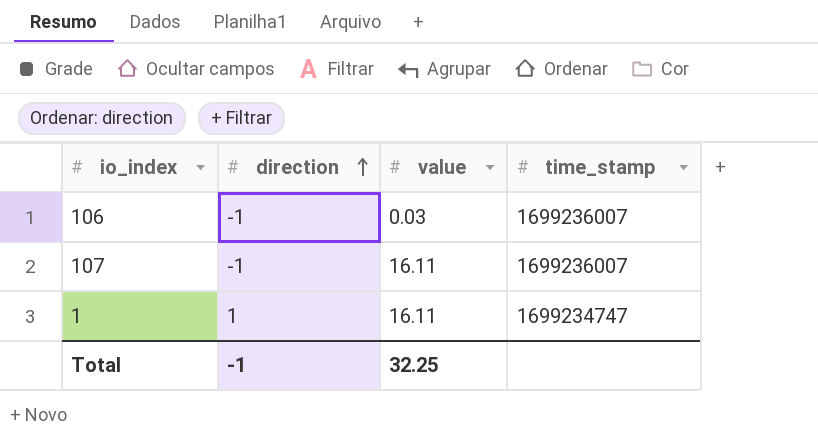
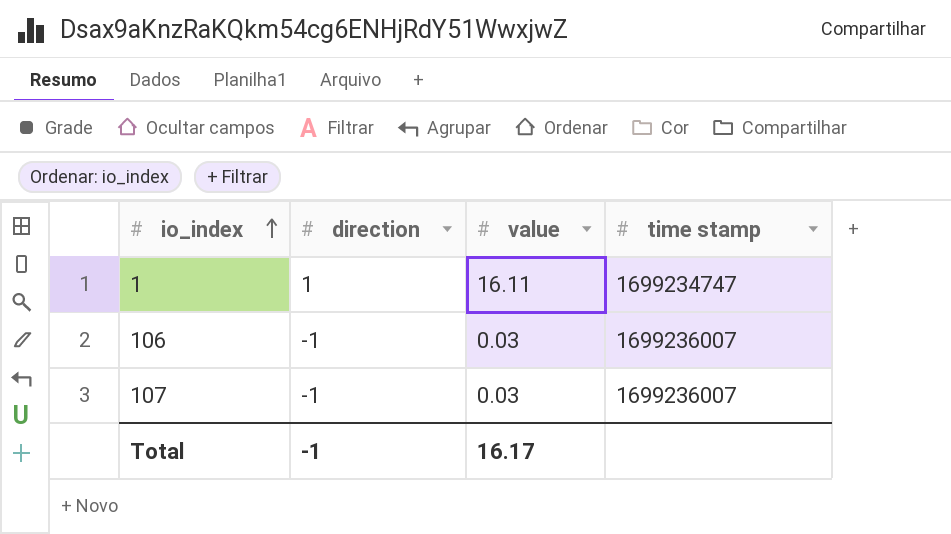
row order: direction ascending -> io_index ascending
column name: time_stamp -> time stamp
107 | value: 16.11 -> 0.03
Total | value: 32.25 -> 16.17

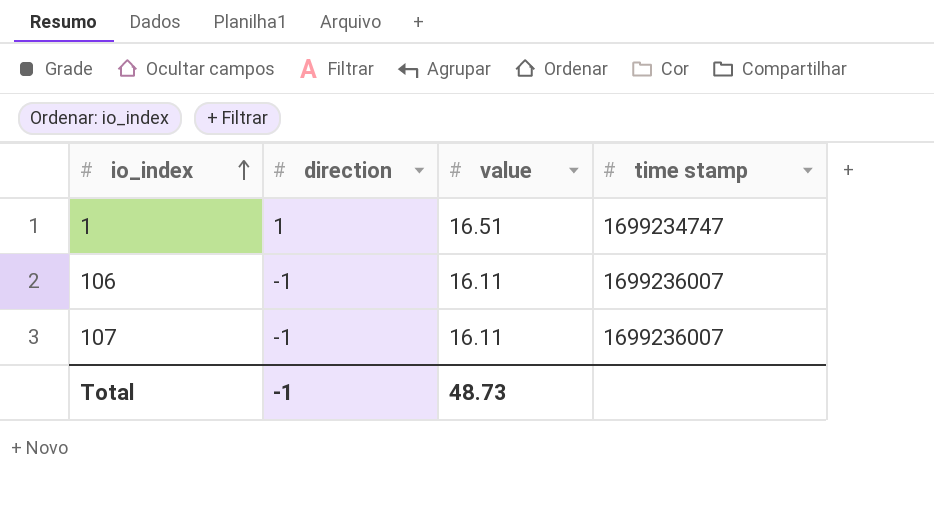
1 | value: 16.11 -> 16.51
106 | value: 0.03 -> 16.11
107 | value: 0.03 -> 16.11
Total | value: 16.17 -> 48.73

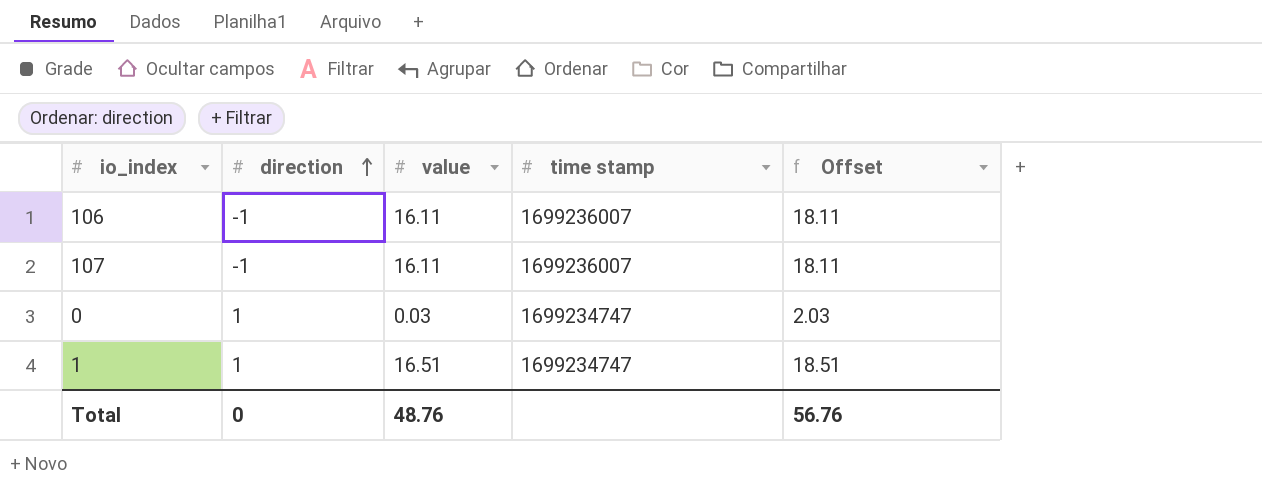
row order: io_index ascending -> direction ascending
column Offset | formula: none -> [value] + 2
row 0: none -> 1 | 0.03 | 1699234747 | 2.03
Total | direction: -1 -> 0
Total | value: 48.73 -> 48.76

